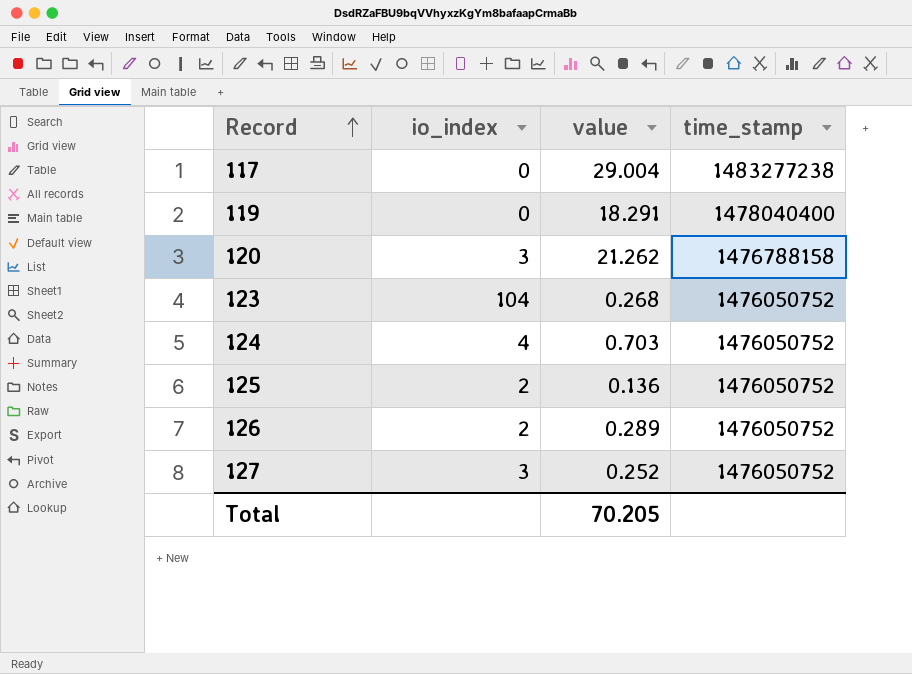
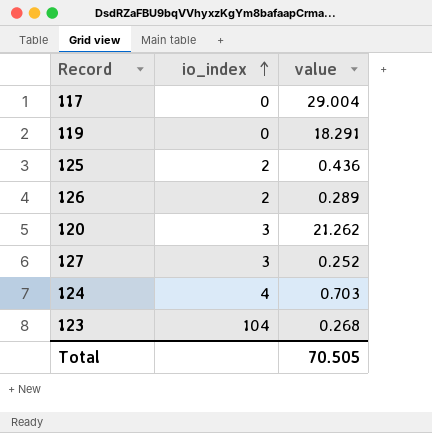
row order: Record ascending -> io_index ascending
column time_stamp | position: 4 -> none
125 | value: 0.136 -> 0.436
Total | value: 70.205 -> 70.505

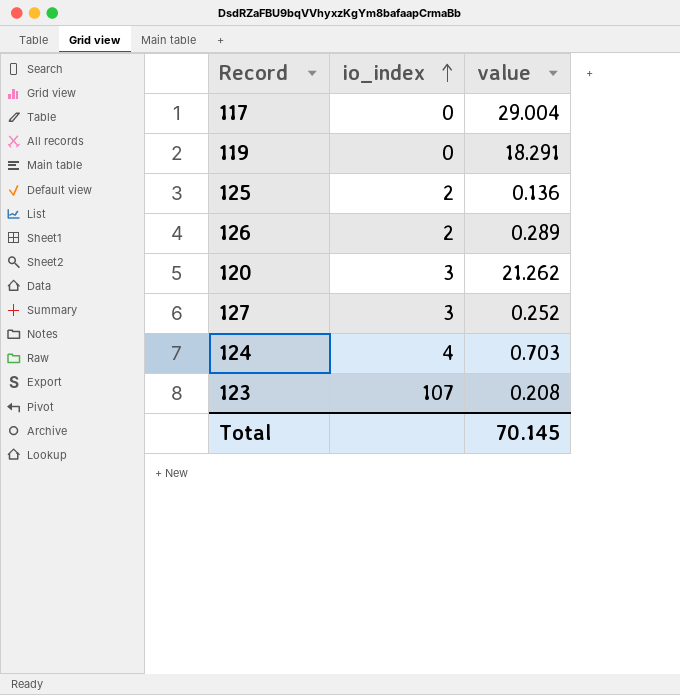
125 | value: 0.436 -> 0.136
123 | io_index: 104 -> 107
123 | value: 0.268 -> 0.208
Total | value: 70.505 -> 70.145

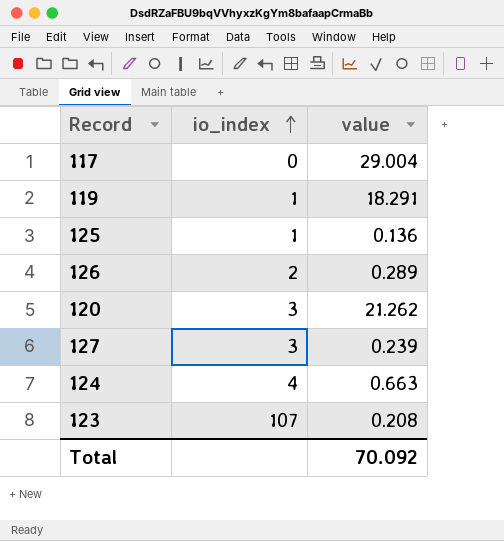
119 | io_index: 0 -> 1
125 | io_index: 2 -> 1
127 | value: 0.252 -> 0.239
124 | value: 0.703 -> 0.663
Total | value: 70.145 -> 70.092

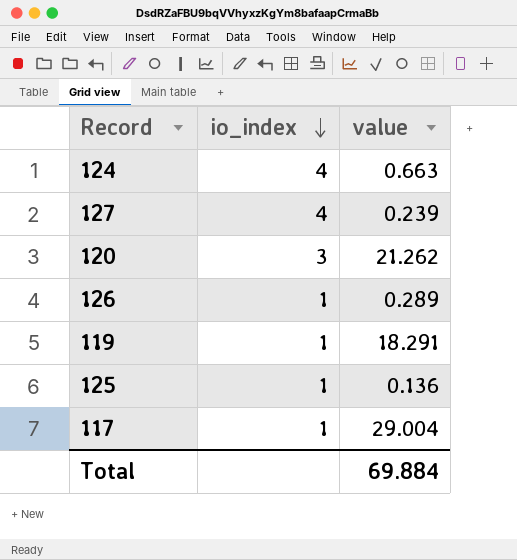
row order: io_index ascending -> io_index descending
row 123: 107 | 0.208 -> none
127 | io_index: 3 -> 4
126 | io_index: 2 -> 1
117 | io_index: 0 -> 1
Total | value: 70.092 -> 69.884

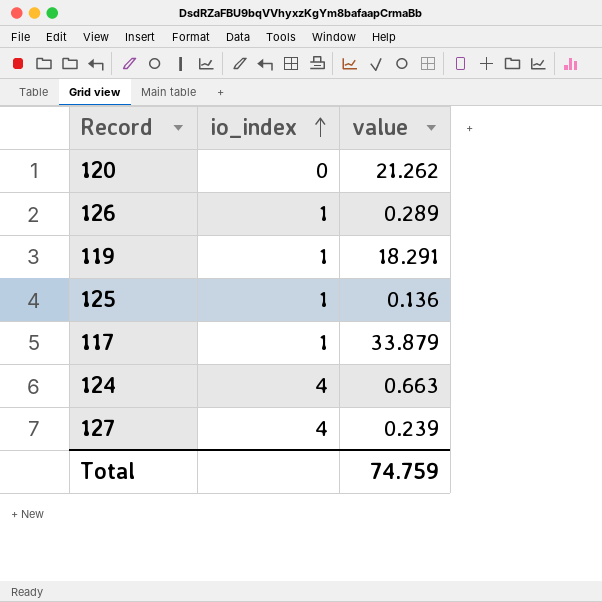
row order: io_index descending -> io_index ascending
120 | io_index: 3 -> 0
117 | value: 29.004 -> 33.879
Total | value: 69.884 -> 74.759

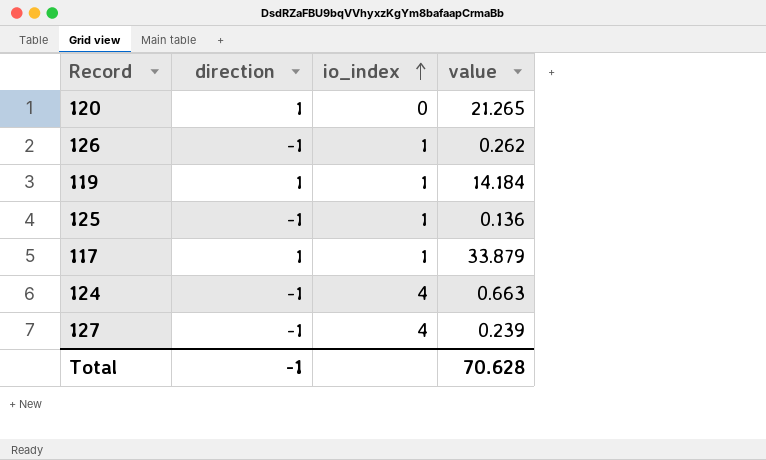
column direction | position: none -> 2
120 | value: 21.262 -> 21.265
126 | value: 0.289 -> 0.262
119 | value: 18.291 -> 14.184
Total | value: 74.759 -> 70.628

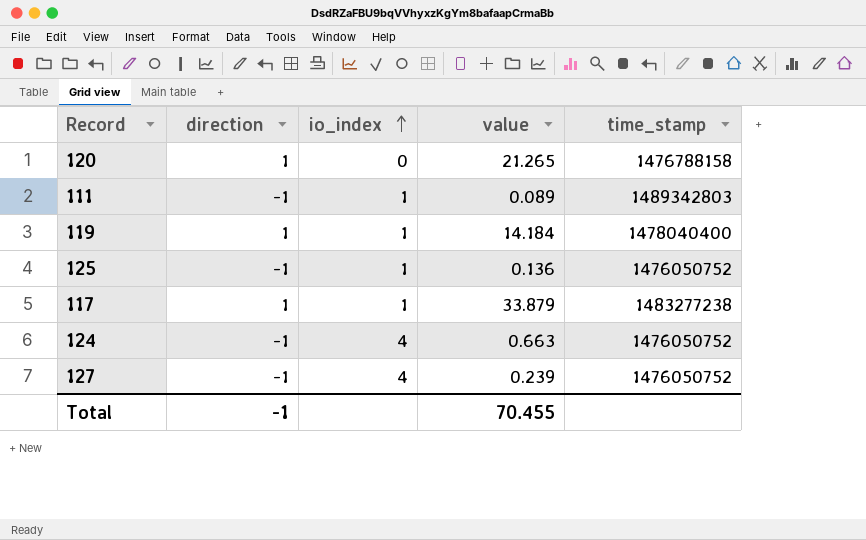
column time_stamp | position: none -> 5
row 126: -1 | 1 | 0.262 -> none
row 111: none -> -1 | 1 | 0.089 | 1489342803
Total | value: 70.628 -> 70.455

